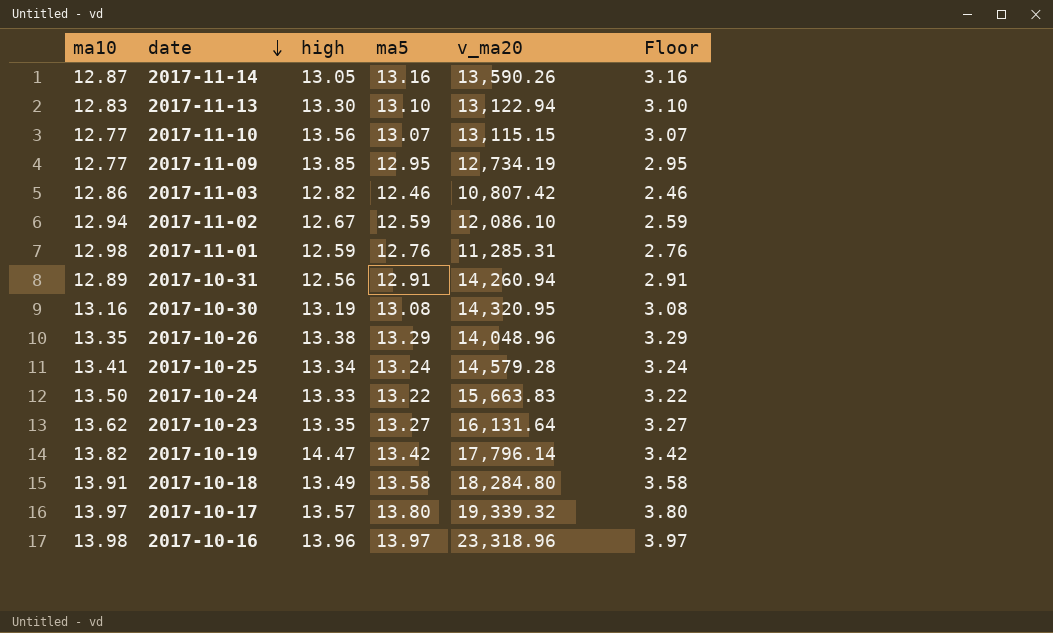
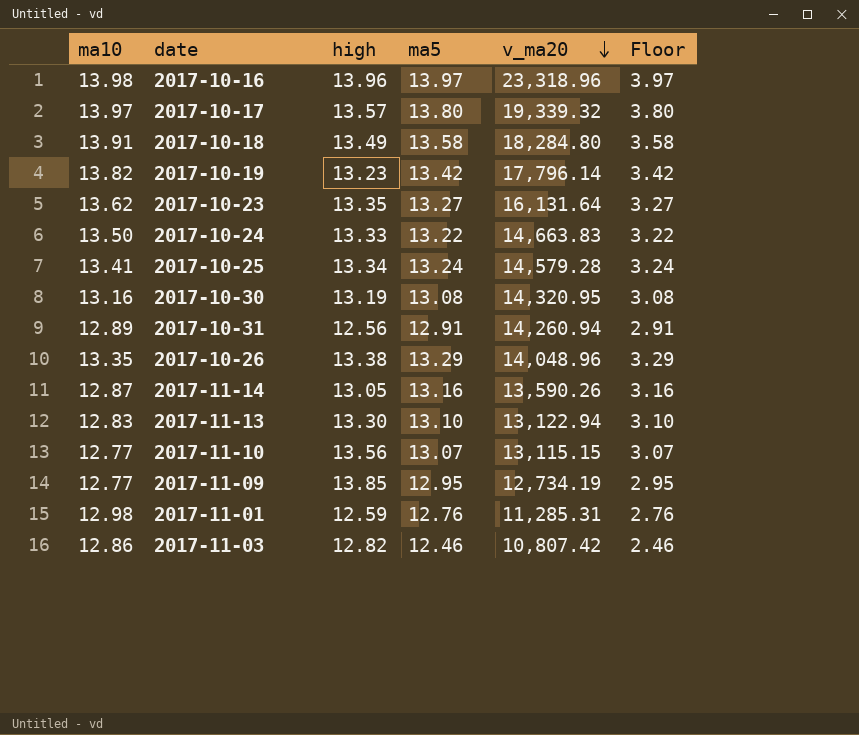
row order: date descending -> v_ma20 descending
row 2017-11-02: 12.94 | 12.67 | 12.59 | 12,086.10 | 2.59 -> none
2017-10-19 | high: 14.47 -> 13.23
2017-10-24 | v_ma20: 15,663.83 -> 14,663.83

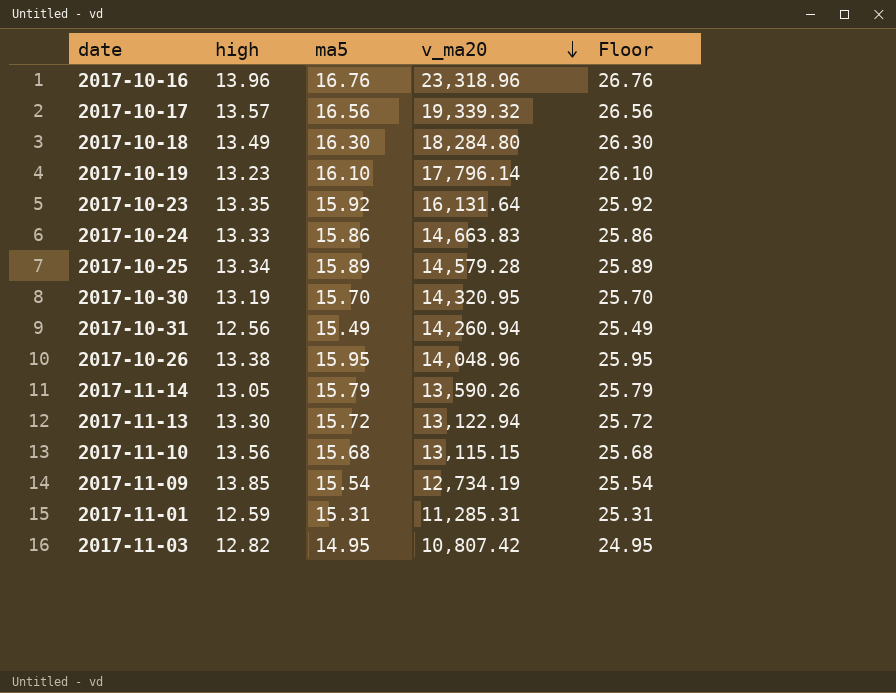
column ma10 | position: 1 -> none
column Floor | formula: [ma5] - 10 -> [ma5] + 10
2017-10-16 | ma5: 13.97 -> 16.76
2017-10-17 | ma5: 13.80 -> 16.56
2017-10-18 | ma5: 13.58 -> 16.30
2017-10-19 | ma5: 13.42 -> 16.10
2017-10-23 | ma5: 13.27 -> 15.92
2017-10-24 | ma5: 13.22 -> 15.86
2017-10-25 | ma5: 13.24 -> 15.89
2017-10-30 | ma5: 13.08 -> 15.70
2017-10-31 | ma5: 12.91 -> 15.49
2017-10-26 | ma5: 13.29 -> 15.95
2017-11-14 | ma5: 13.16 -> 15.79
2017-11-13 | ma5: 13.10 -> 15.72
2017-11-10 | ma5: 13.07 -> 15.68
2017-11-09 | ma5: 12.95 -> 15.54
2017-11-01 | ma5: 12.76 -> 15.31
2017-11-03 | ma5: 12.46 -> 14.95

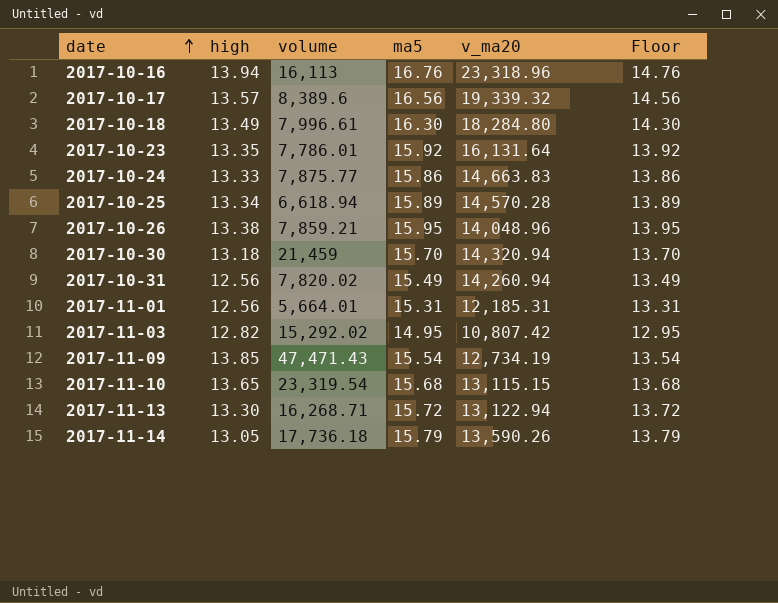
row order: v_ma20 descending -> date ascending
column volume | position: none -> 3
column Floor | formula: [ma5] + 10 -> [ma5] - 2
row 2017-10-19: 13.23 | 16.10 | 17,796.14 | 26.10 -> none
2017-10-16 | high: 13.96 -> 13.94
2017-10-25 | v_ma20: 14,579.28 -> 14,570.28
2017-10-30 | high: 13.19 -> 13.18
2017-10-30 | v_ma20: 14,320.95 -> 14,320.94
2017-11-01 | high: 12.59 -> 12.56
2017-11-01 | v_ma20: 11,285.31 -> 12,185.31
2017-11-10 | high: 13.56 -> 13.65

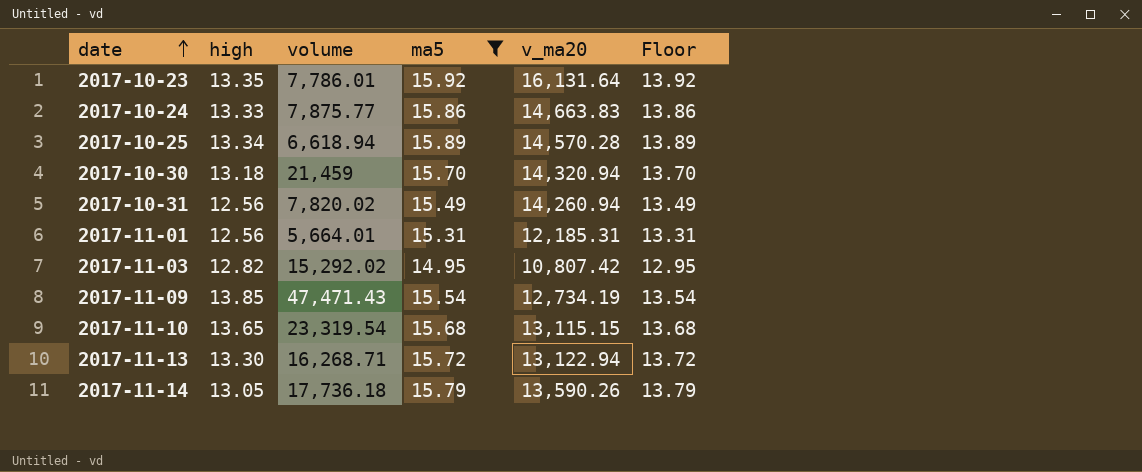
filter: none -> ma5 <= 15.92

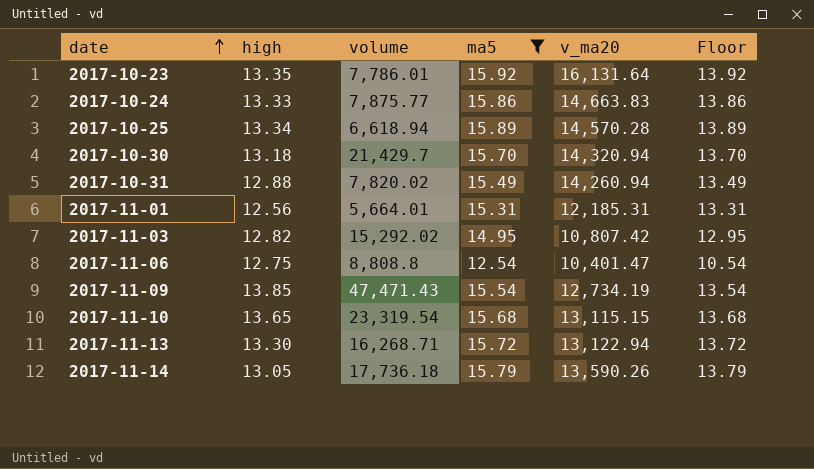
2017-10-30 | volume: 21,459 -> 21,429.7
2017-10-31 | high: 12.56 -> 12.88
row 2017-11-06: none -> 12.75 | 8,808.8 | 12.54 | 10,401.47 | 10.54

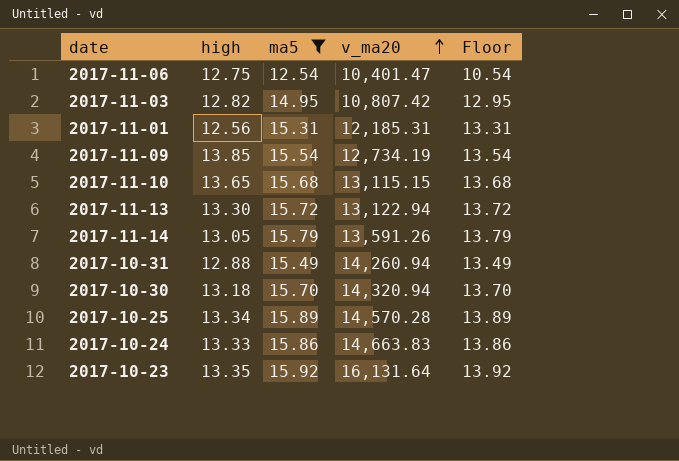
row order: date ascending -> v_ma20 ascending
column volume | position: 3 -> none
2017-11-14 | v_ma20: 13,590.26 -> 13,591.26

